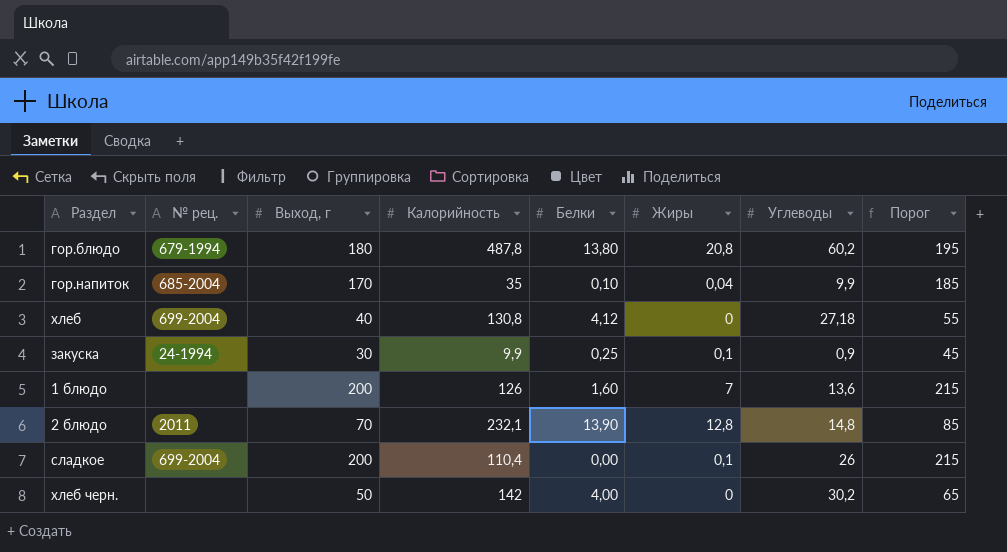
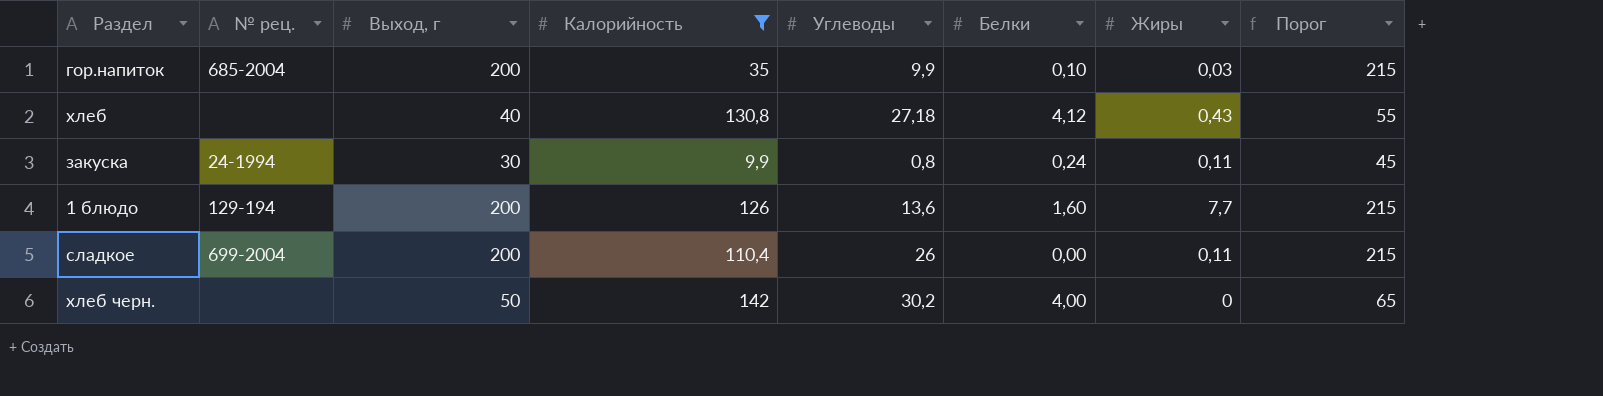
filter: none -> Калорийность <= 142
column Углеводы | position: 7 -> 5
гор.напиток | Выход, г: 170 -> 200
гор.напиток | Жиры: 0,04 -> 0,03
гор.напиток | Порог: 185 -> 215
хлеб | № рец.: 699-2004 -> none
хлеб | Жиры: 0 -> 0,43
закуска | Углеводы: 0,9 -> 0,8
закуска | Белки: 0,25 -> 0,24
закуска | Жиры: 0,1 -> 0,11
1 блюдо | № рец.: none -> 129-194
1 блюдо | Жиры: 7 -> 7,7
сладкое | Жиры: 0,1 -> 0,11

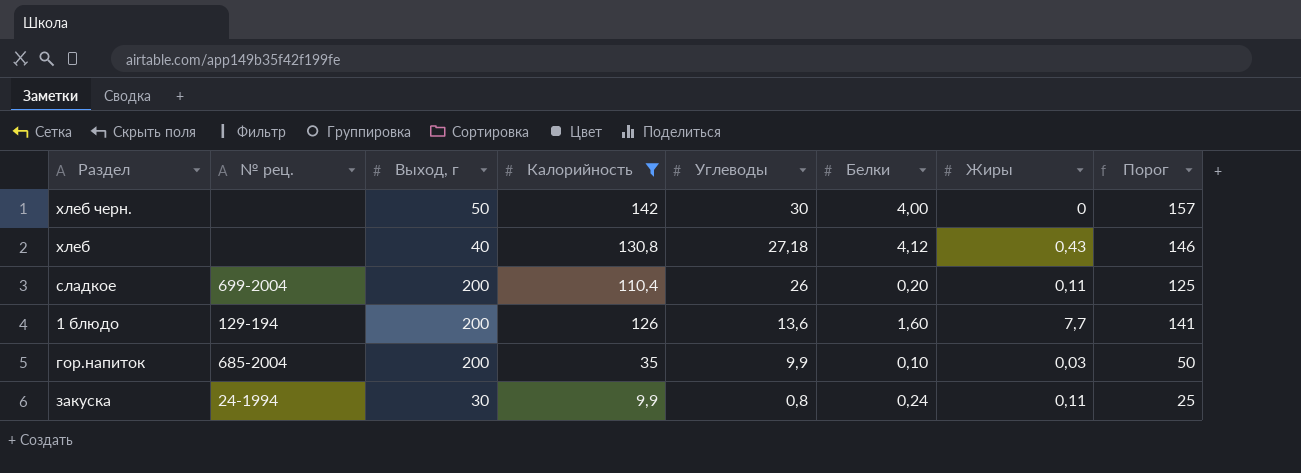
row order: none -> Углеводы descending
column Порог | formula: [Выход, г] + 15 -> [Калорийность] + 15
хлеб черн. | Углеводы: 30,2 -> 30
сладкое | Белки: 0,00 -> 0,20

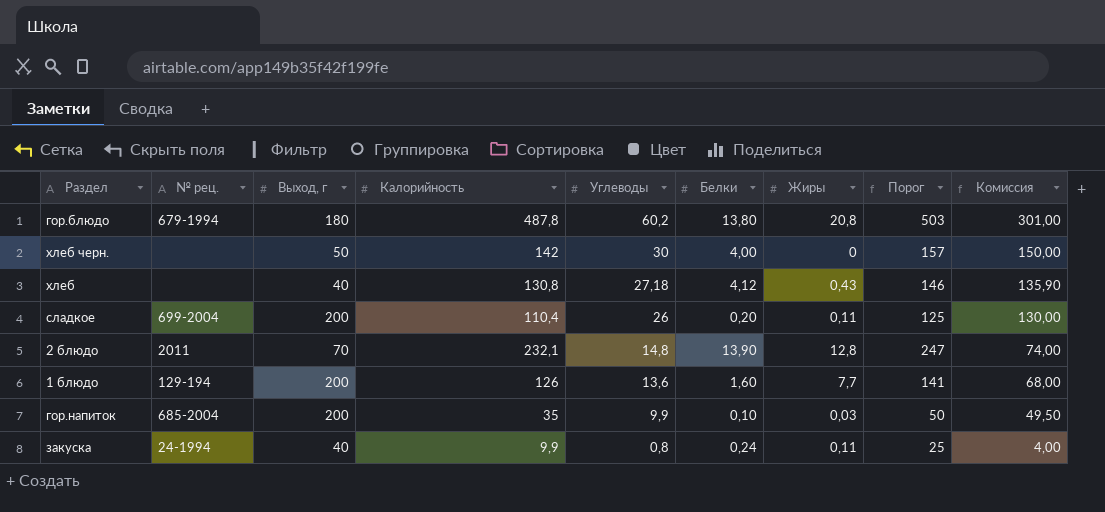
filter: Калорийность <= 142 -> none
column Комиссия | formula: none -> [Углеводы] * 5
закуска | Выход, г: 30 -> 40

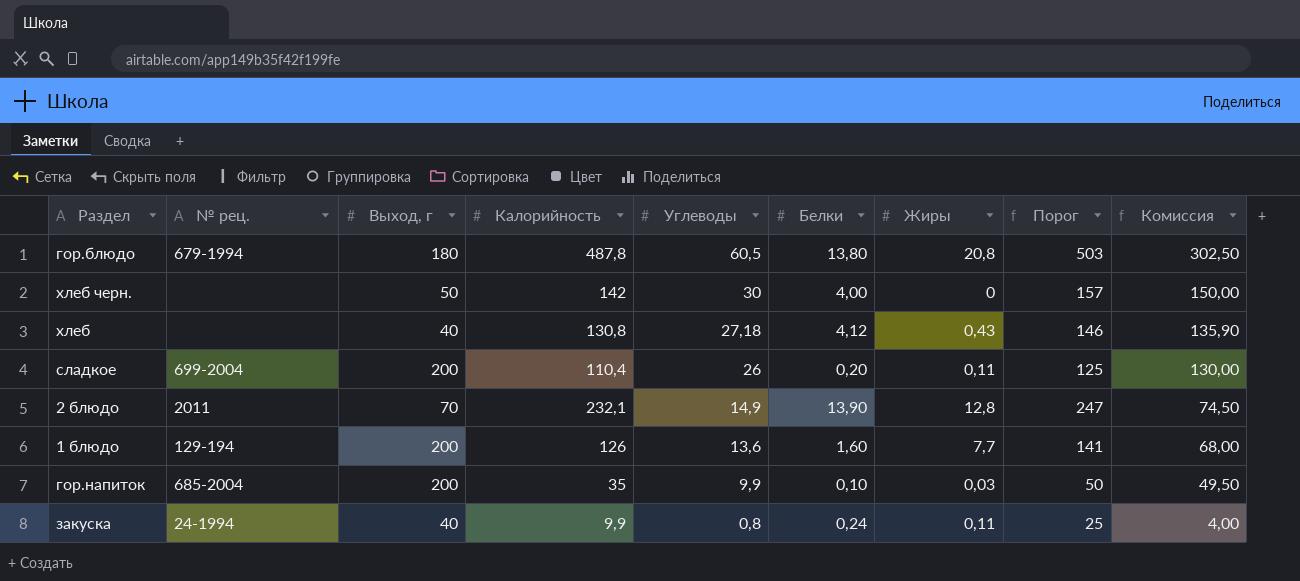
гор.блюдо | Углеводы: 60,2 -> 60,5
гор.блюдо | Комиссия: 301,00 -> 302,50
2 блюдо | Углеводы: 14,8 -> 14,9
2 блюдо | Комиссия: 74,00 -> 74,50

